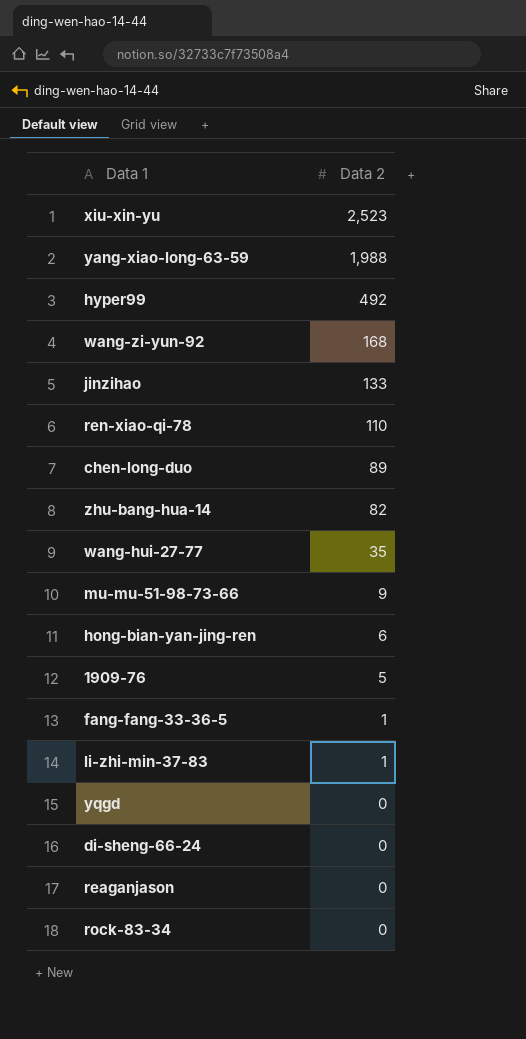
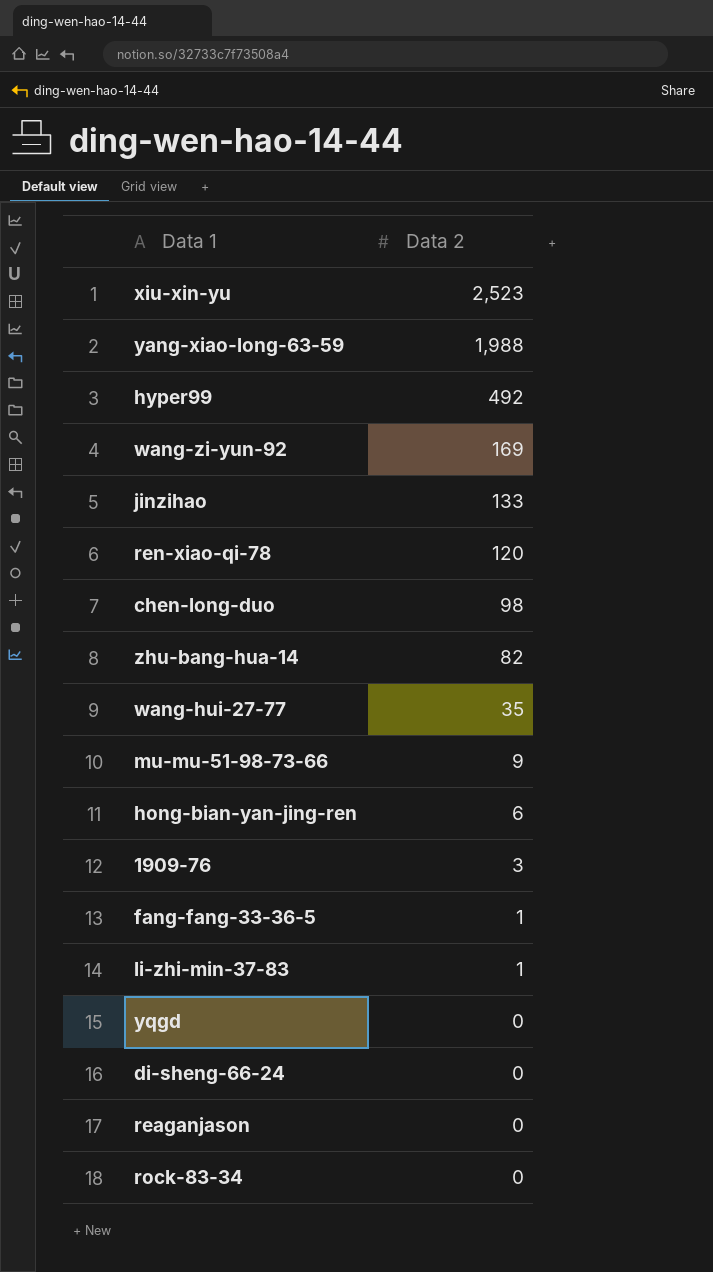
wang-zi-yun-92 | Data 2: 168 -> 169
ren-xiao-qi-78 | Data 2: 110 -> 120
chen-long-duo | Data 2: 89 -> 98
1909-76 | Data 2: 5 -> 3

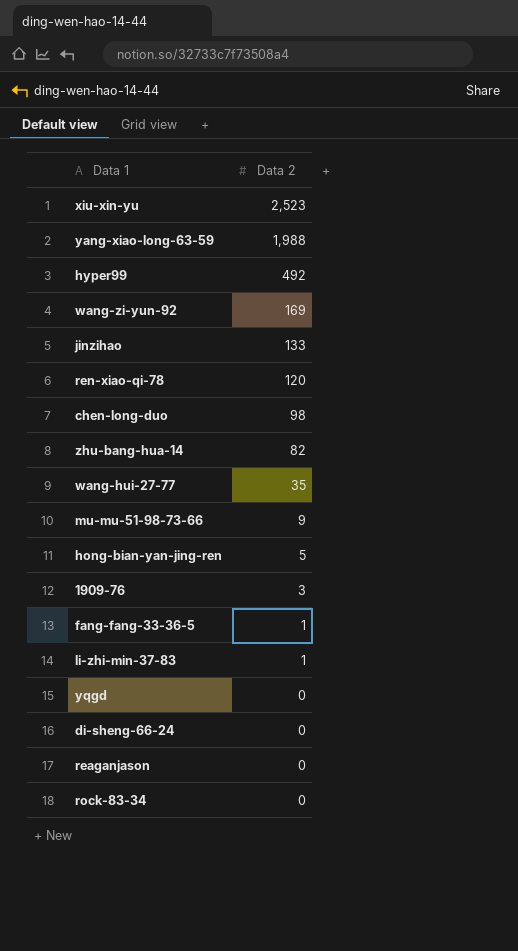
hong-bian-yan-jing-ren | Data 2: 6 -> 5

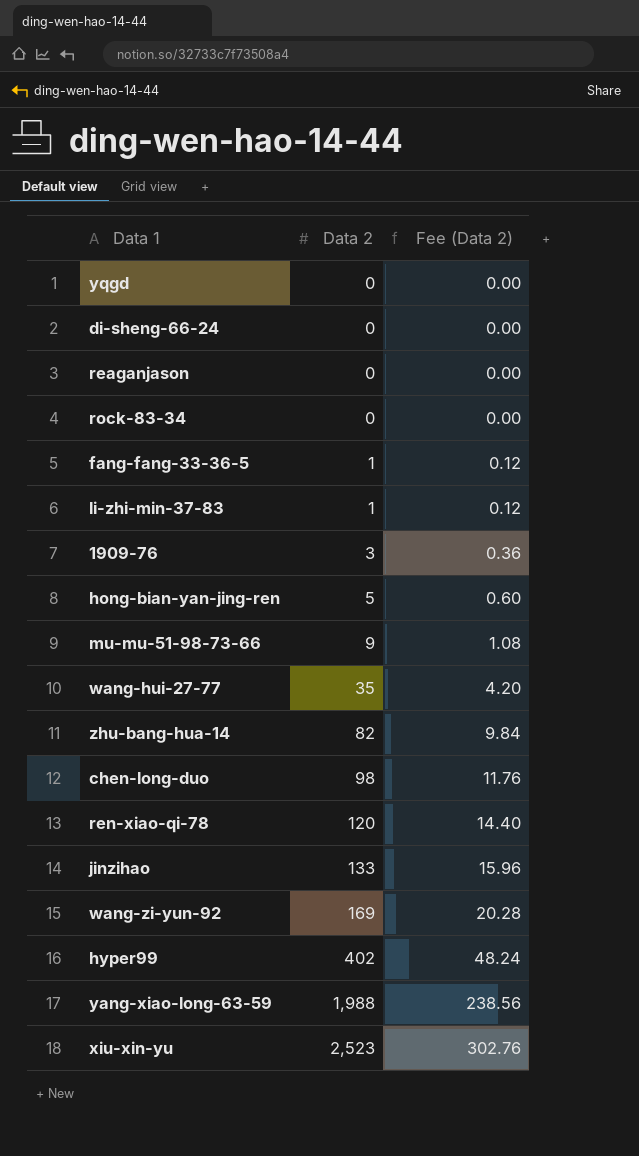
row order: Data 2 descending -> Data 2 ascending
column Fee (Data 2) | formula: none -> [Data 2] * 0.12
hyper99 | Data 2: 492 -> 402

